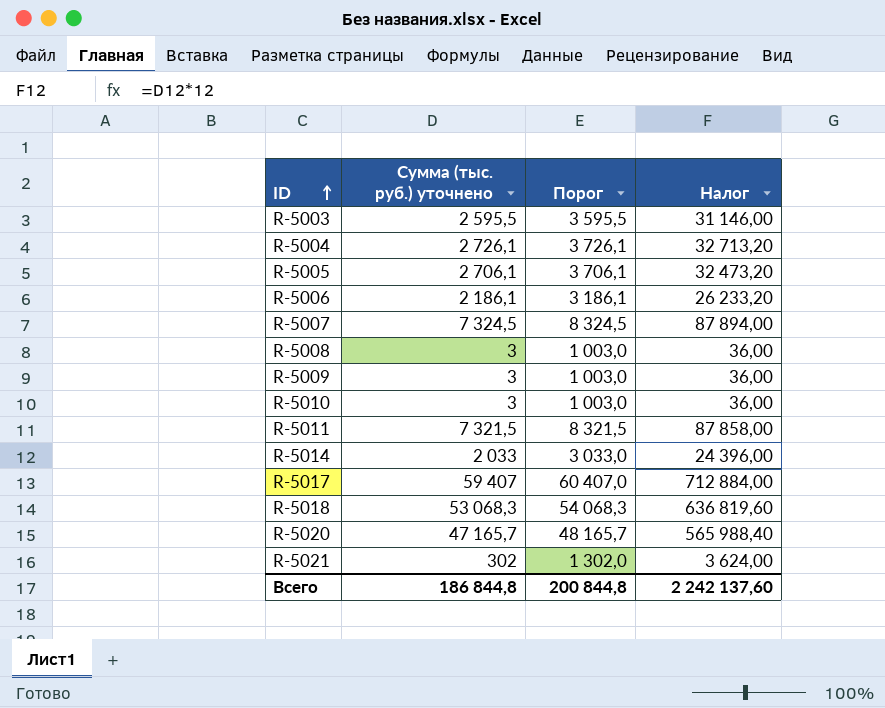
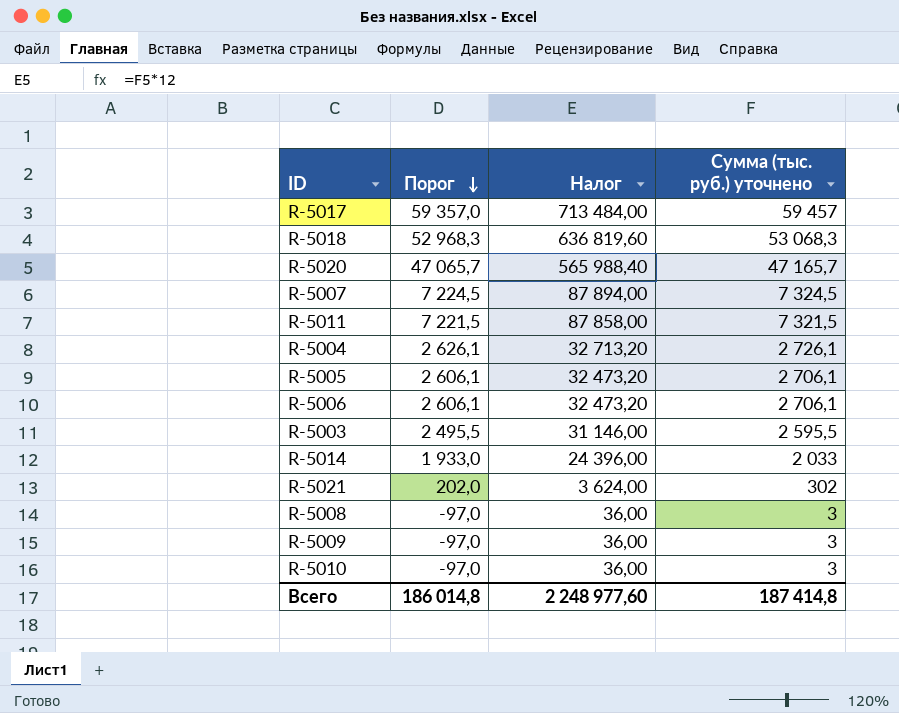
row order: ID ascending -> Порог descending
column Порог | formula: [Сумма (тыс. руб.) уточнено] + 1000 -> [Сумма (тыс. руб.) уточнено] - 100
column Сумма (тыс. руб.) уточнено | position: 2 -> 4
R-5017 | Налог: 712 884,00 -> 713 484,00
R-5017 | Сумма (тыс. руб.) уточнено: 59 407 -> 59 457
R-5006 | Налог: 26 233,20 -> 32 473,20
R-5006 | Сумма (тыс. руб.) уточнено: 2 186,1 -> 2 706,1
Всего | Порог: 200 844,8 -> 186 014,8
Всего | Налог: 2 242 137,60 -> 2 248 977,60
Всего | Сумма (тыс. руб.) уточнено: 186 844,8 -> 187 414,8

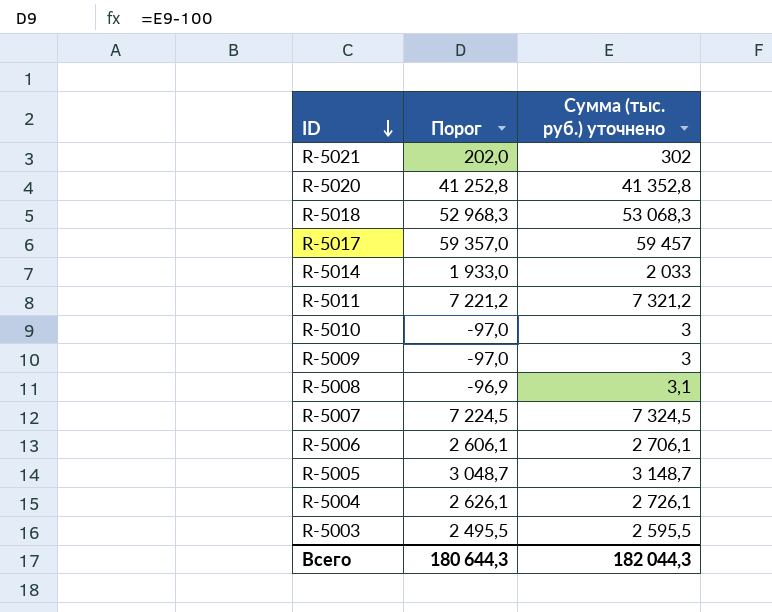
row order: Порог descending -> ID descending
column Налог | formula: [Сумма (тыс. руб.) уточнено] * 12 -> none
R-5020 | Порог: 47 065,7 -> 41 252,8
R-5020 | Сумма (тыс. руб.) уточнено: 47 165,7 -> 41 352,8
R-5011 | Порог: 7 221,5 -> 7 221,2
R-5011 | Сумма (тыс. руб.) уточнено: 7 321,5 -> 7 321,2
R-5008 | Порог: -97,0 -> -96,9
R-5008 | Сумма (тыс. руб.) уточнено: 3 -> 3,1
R-5005 | Порог: 2 606,1 -> 3 048,7
R-5005 | Сумма (тыс. руб.) уточнено: 2 706,1 -> 3 148,7
Всего | Порог: 186 014,8 -> 180 644,3
Всего | Сумма (тыс. руб.) уточнено: 187 414,8 -> 182 044,3

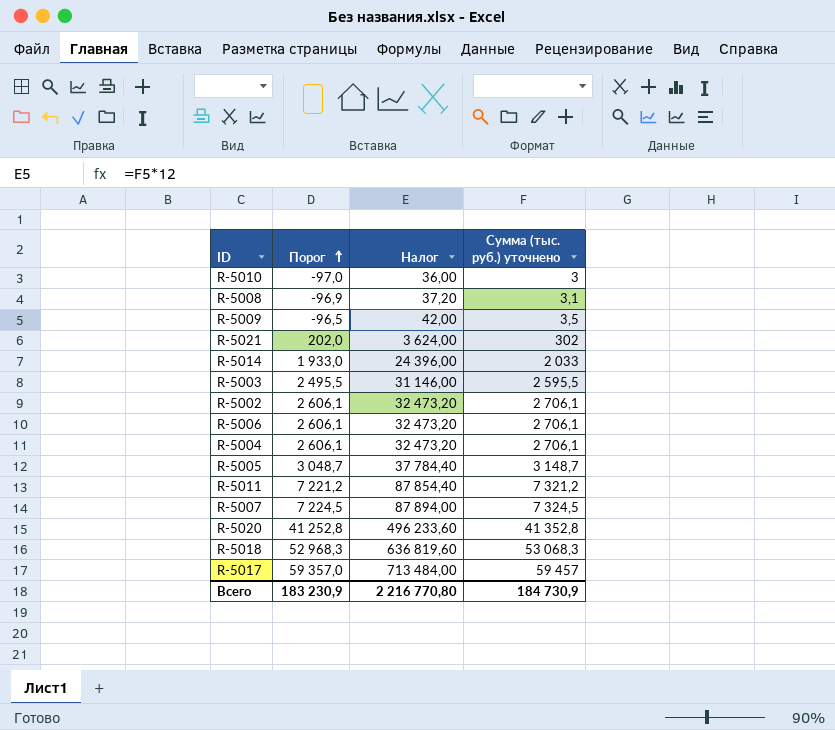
row order: ID descending -> Порог ascending
column Налог | formula: none -> [Сумма (тыс. руб.) уточнено] * 12
R-5009 | Порог: -97,0 -> -96,5
R-5009 | Сумма (тыс. руб.) уточнено: 3 -> 3,5
row R-5002: none -> 2 606,1 | 32 473,20 | 2 706,1
R-5004 | Порог: 2 626,1 -> 2 606,1
R-5004 | Сумма (тыс. руб.) уточнено: 2 726,1 -> 2 706,1
Всего | Порог: 180 644,3 -> 183 230,9
Всего | Сумма (тыс. руб.) уточнено: 182 044,3 -> 184 730,9

